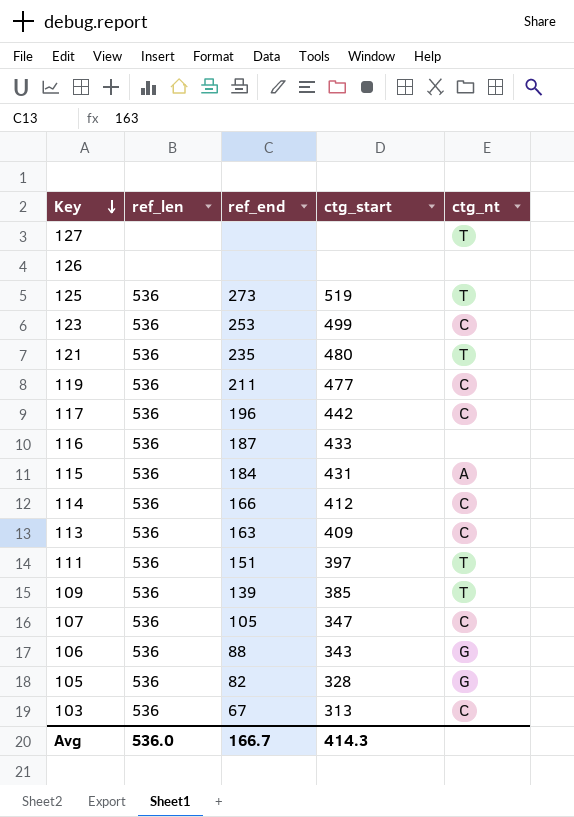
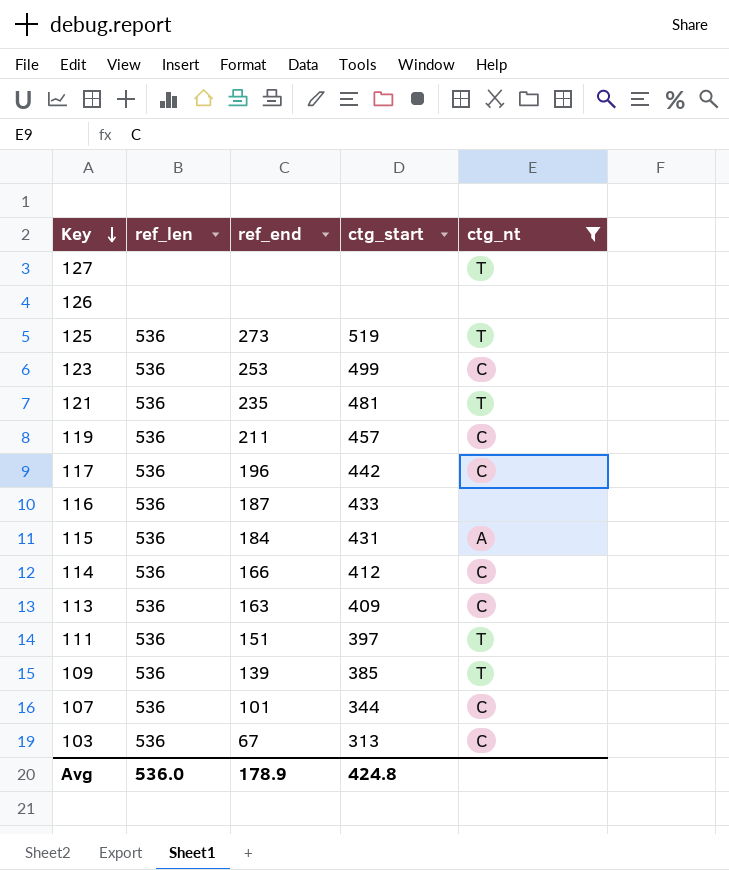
filter: none -> ctg_nt != G
121 | ctg_start: 480 -> 481
119 | ctg_start: 477 -> 457
107 | ref_end: 105 -> 101
107 | ctg_start: 347 -> 344
Avg | ref_end: 166.7 -> 178.9
Avg | ctg_start: 414.3 -> 424.8

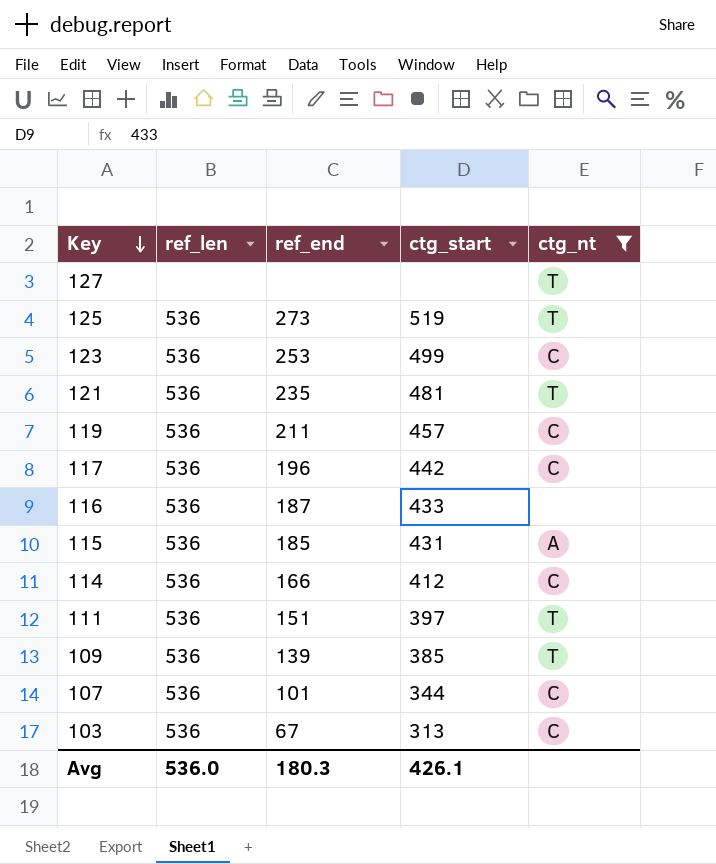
row 126: none | none | none | none -> none
row 113: 536 | 163 | 409 | C -> none
115 | ref_end: 184 -> 185
Avg | ref_end: 178.9 -> 180.3
Avg | ctg_start: 424.8 -> 426.1

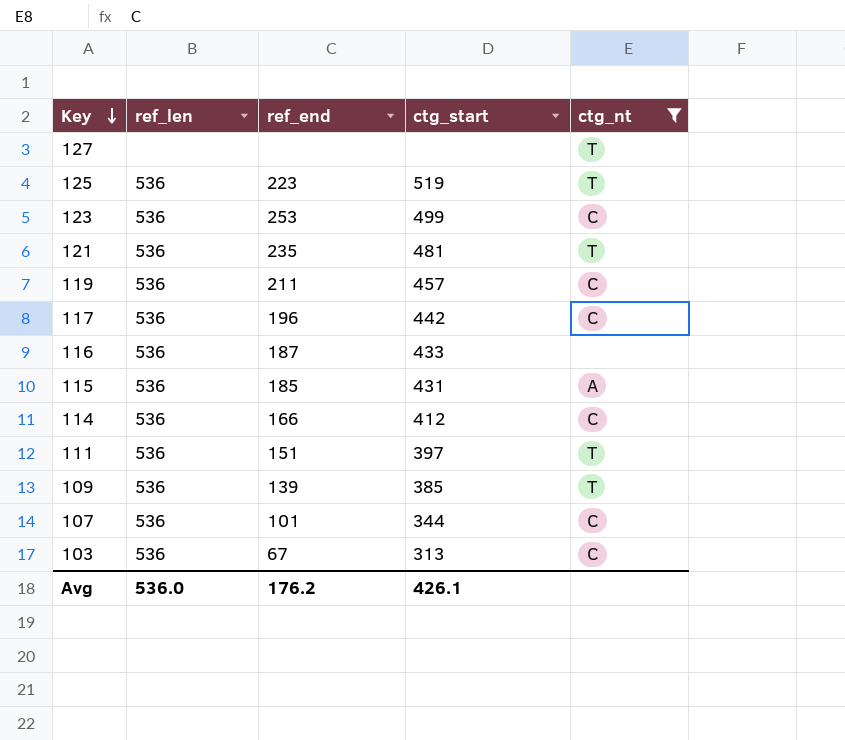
125 | ref_end: 273 -> 223
Avg | ref_end: 180.3 -> 176.2

